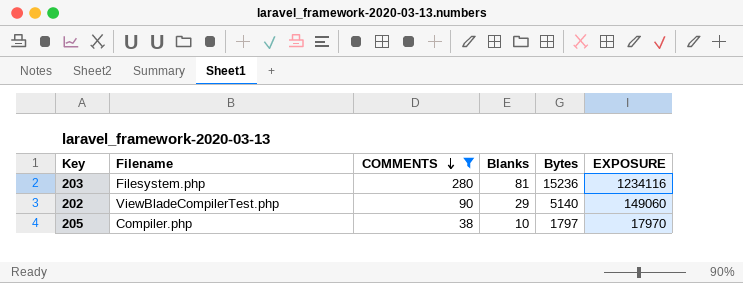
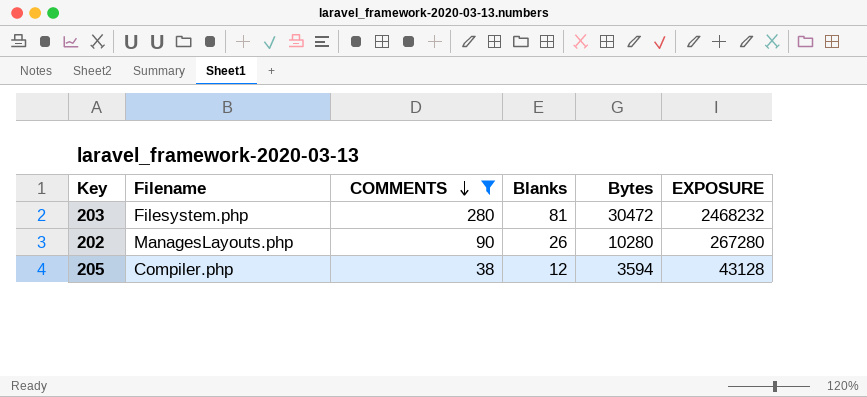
203 | Bytes: 15236 -> 30472
203 | EXPOSURE: 1234116 -> 2468232
202 | Filename: ViewBladeCompilerTest.php -> ManagesLayouts.php
202 | Blanks: 29 -> 26
202 | Bytes: 5140 -> 10280
202 | EXPOSURE: 149060 -> 267280
205 | Blanks: 10 -> 12
205 | Bytes: 1797 -> 3594
205 | EXPOSURE: 17970 -> 43128

